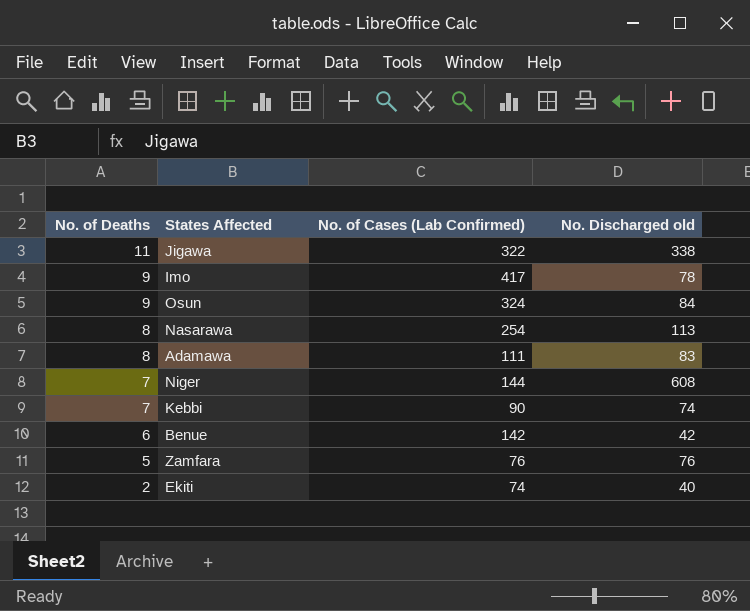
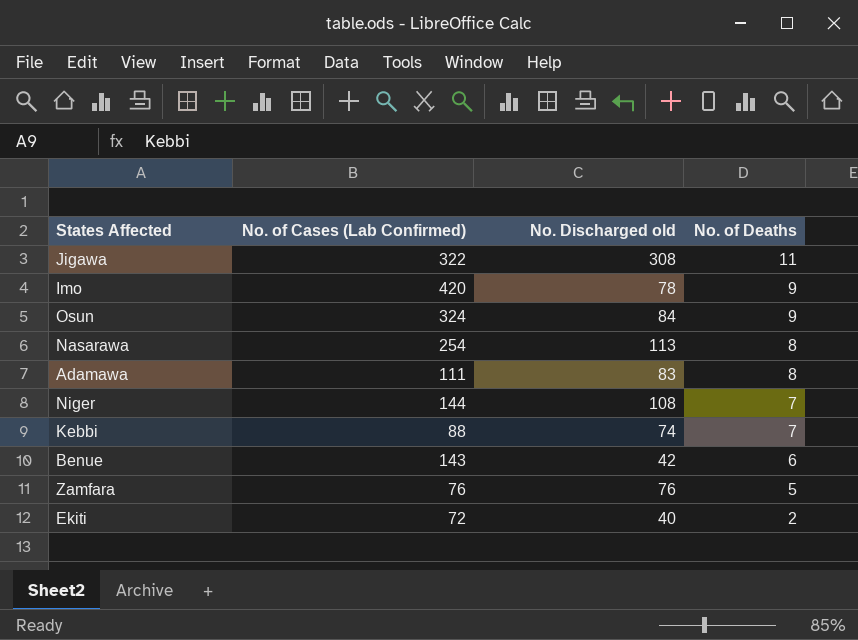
column No. of Deaths | position: 1 -> 4
Jigawa | No. Discharged old: 338 -> 308
Imo | No. of Cases (Lab Confirmed): 417 -> 420
Niger | No. Discharged old: 608 -> 108
Kebbi | No. of Cases (Lab Confirmed): 90 -> 88
Benue | No. of Cases (Lab Confirmed): 142 -> 143
Ekiti | No. of Cases (Lab Confirmed): 74 -> 72

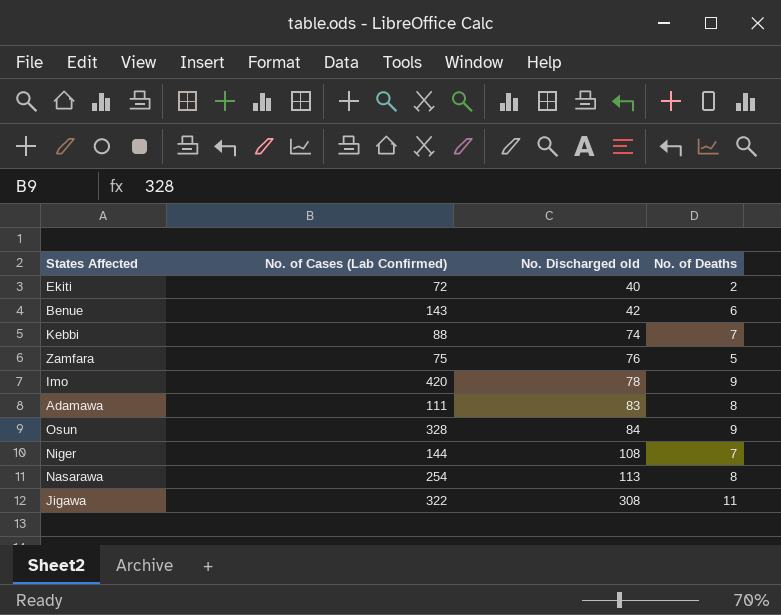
row order: No. of Deaths descending -> No. Discharged old ascending
Zamfara | No. of Cases (Lab Confirmed): 76 -> 75
Osun | No. of Cases (Lab Confirmed): 324 -> 328

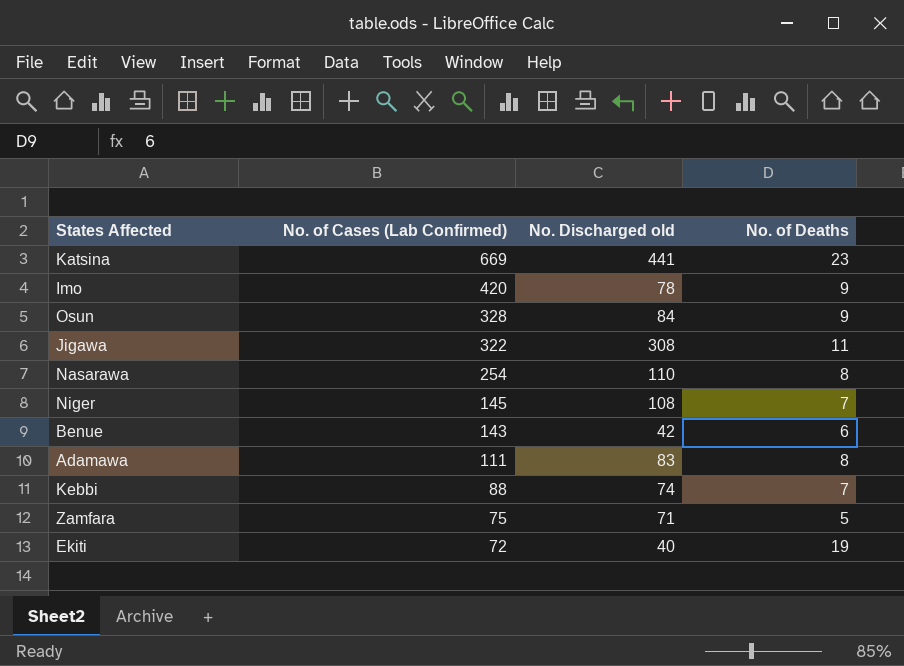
row order: No. Discharged old ascending -> No. of Cases (Lab Confirmed) descending
row Katsina: none -> 669 | 441 | 23
Nasarawa | No. Discharged old: 113 -> 110
Niger | No. of Cases (Lab Confirmed): 144 -> 145
Zamfara | No. Discharged old: 76 -> 71
Ekiti | No. of Deaths: 2 -> 19

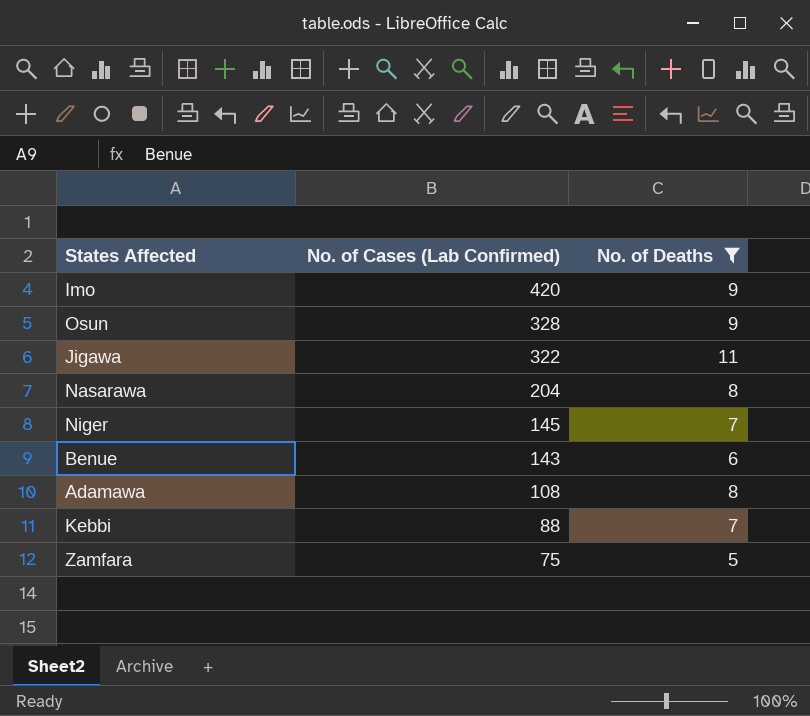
filter: none -> No. of Deaths <= 11
column No. Discharged old | position: 3 -> none
Nasarawa | No. of Cases (Lab Confirmed): 254 -> 204
Adamawa | No. of Cases (Lab Confirmed): 111 -> 108

